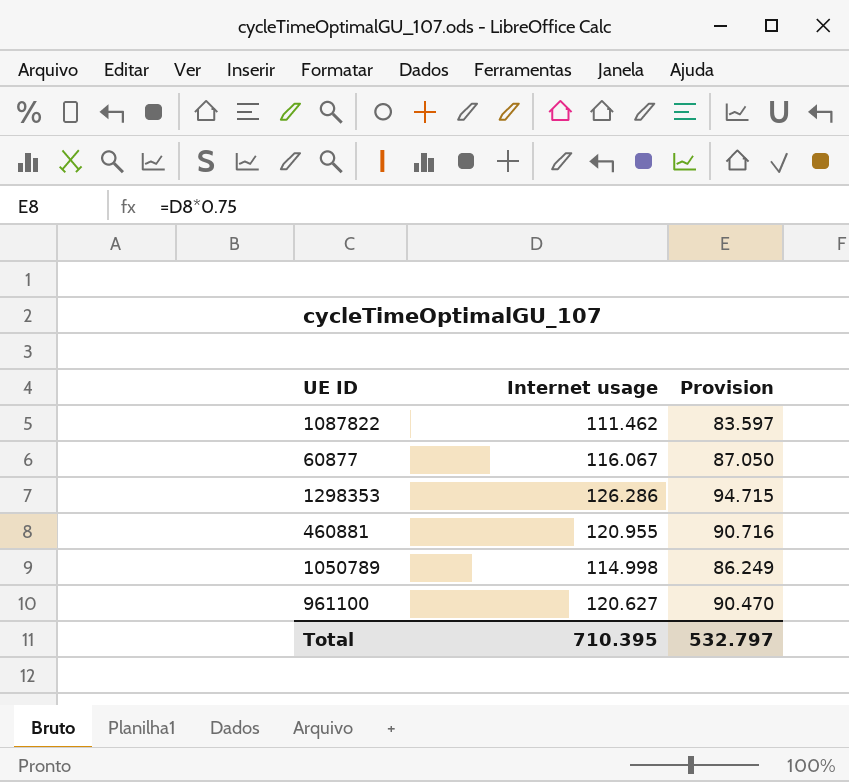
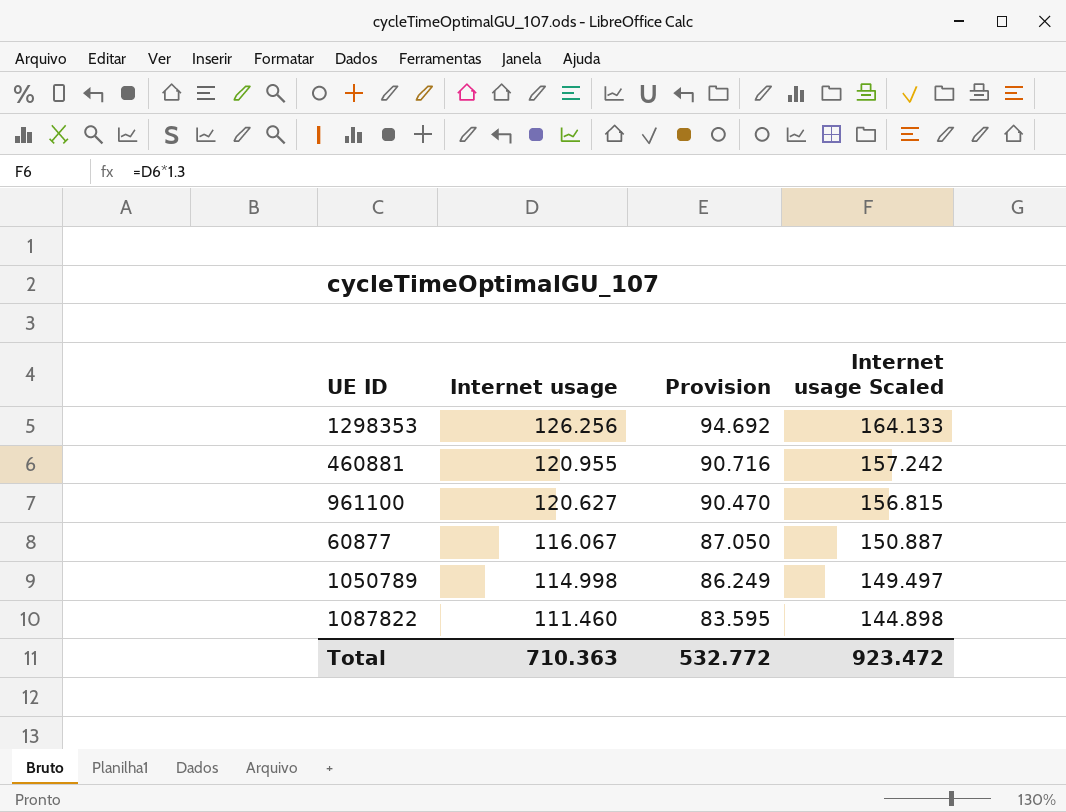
row order: none -> Internet usage descending
column Internet usage Scaled | formula: none -> [Internet usage] * 1.3
1298353 | Internet usage: 126.286 -> 126.256
1298353 | Provision: 94.715 -> 94.692
1087822 | Internet usage: 111.462 -> 111.460
1087822 | Provision: 83.597 -> 83.595
Total | Internet usage: 710.395 -> 710.363
Total | Provision: 532.797 -> 532.772

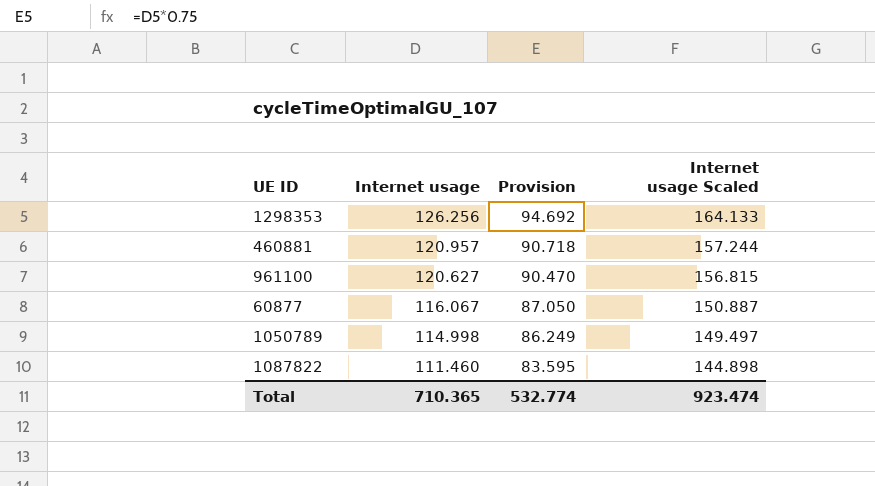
460881 | Internet usage: 120.955 -> 120.957
460881 | Provision: 90.716 -> 90.718
460881 | Internet usage Scaled: 157.242 -> 157.244
Total | Internet usage: 710.363 -> 710.365
Total | Provision: 532.772 -> 532.774
Total | Internet usage Scaled: 923.472 -> 923.474

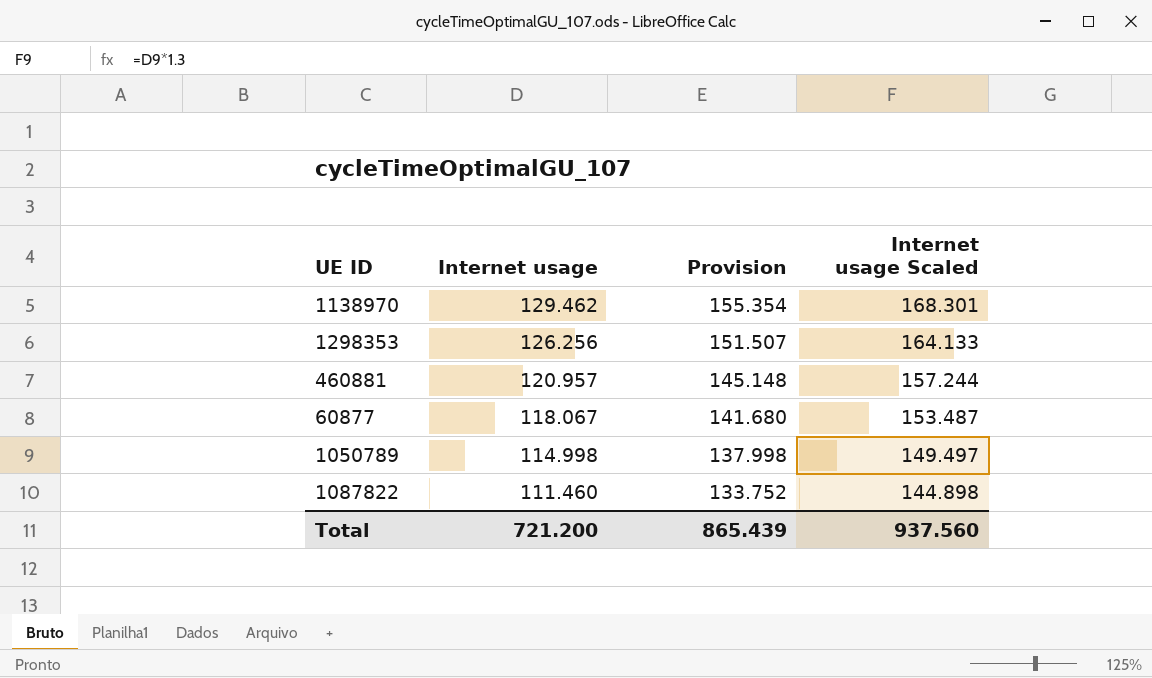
column Provision | formula: [Internet usage] * 0.75 -> [Internet usage] * 1.2
row 961100: 120.627 | 90.470 | 156.815 -> none
row 1138970: none -> 129.462 | 155.354 | 168.301
60877 | Internet usage: 116.067 -> 118.067
60877 | Internet usage Scaled: 150.887 -> 153.487
Total | Internet usage: 710.365 -> 721.200
Total | Provision: 532.774 -> 865.439
Total | Internet usage Scaled: 923.474 -> 937.560

